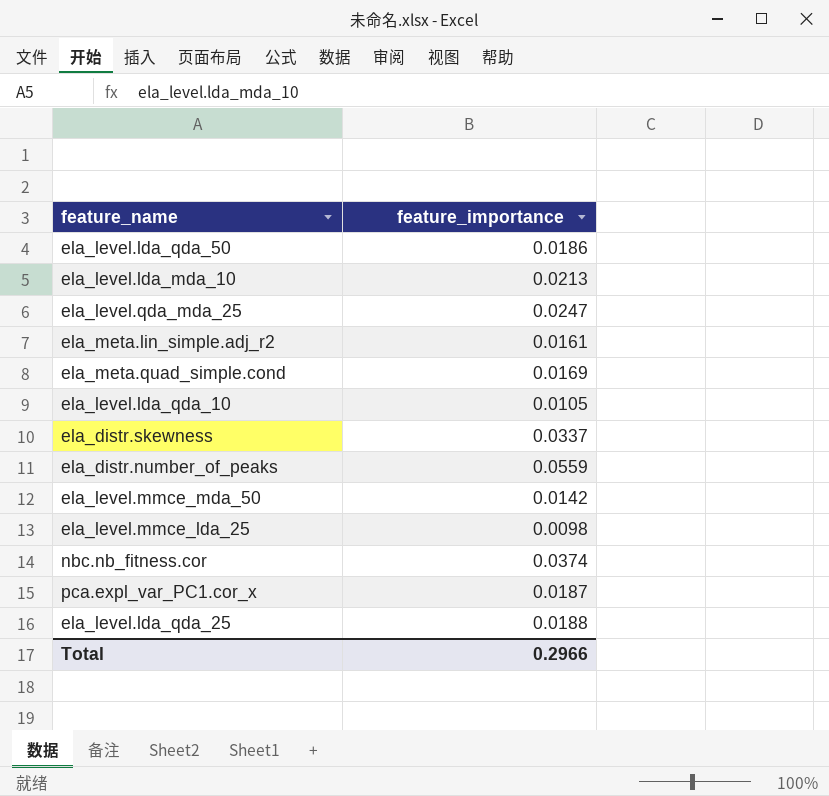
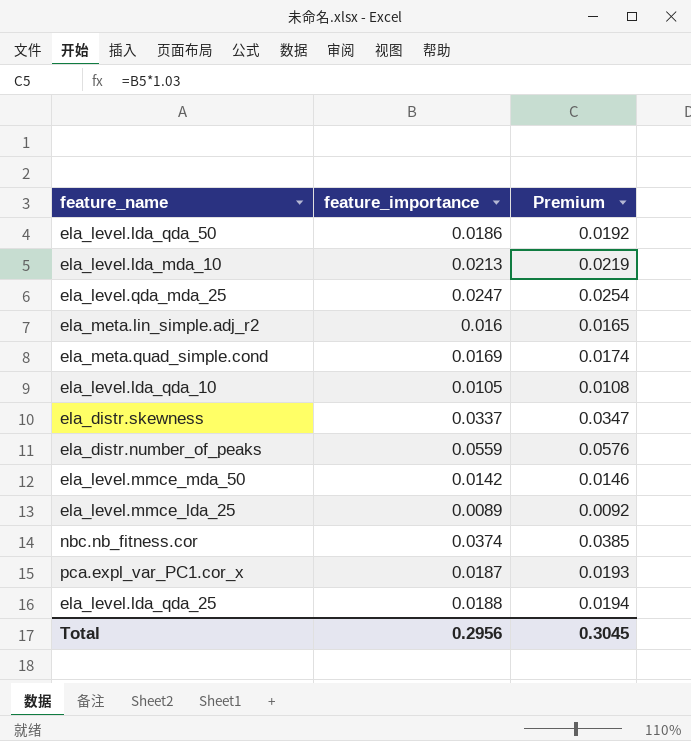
column Premium | formula: none -> [feature_importance] * 1.03
ela_meta.lin_simple.adj_r2 | feature_importance: 0.0161 -> 0.016
ela_level.mmce_lda_25 | feature_importance: 0.0098 -> 0.0089
Total | feature_importance: 0.2966 -> 0.2956

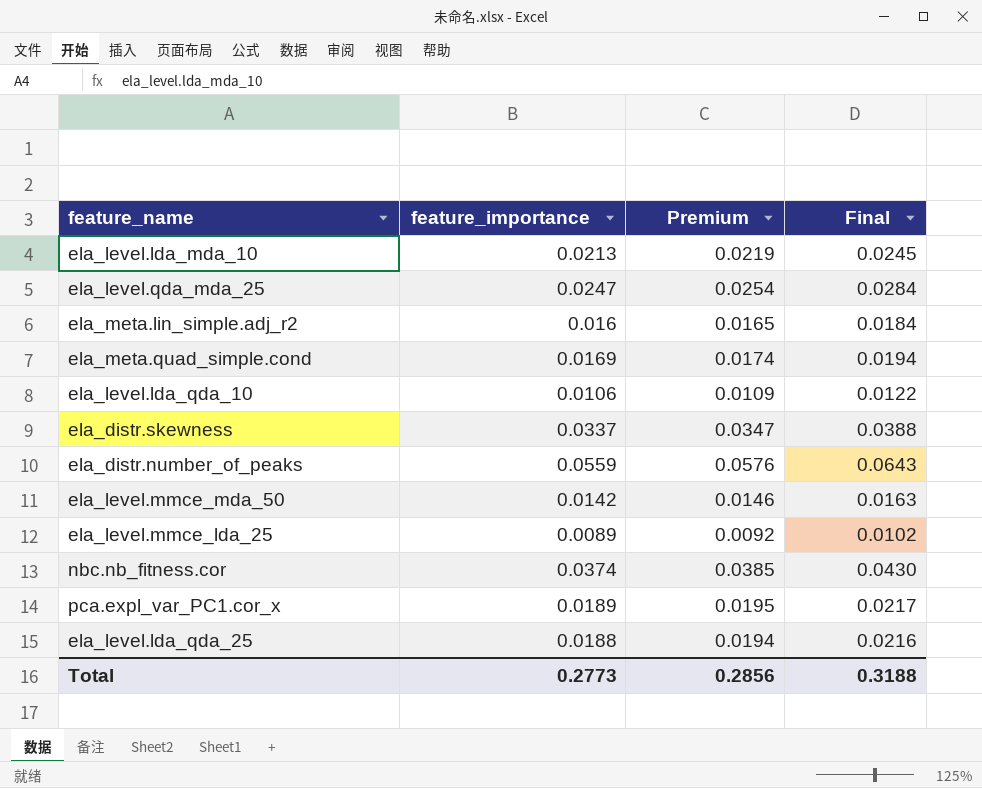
column Final | formula: none -> [feature_importance] * 1.15
row ela_level.lda_qda_50: 0.0186 | 0.0192 -> none
ela_level.lda_qda_10 | feature_importance: 0.0105 -> 0.0106
ela_level.lda_qda_10 | Premium: 0.0108 -> 0.0109
pca.expl_var_PC1.cor_x | feature_importance: 0.0187 -> 0.0189
pca.expl_var_PC1.cor_x | Premium: 0.0193 -> 0.0195
Total | feature_importance: 0.2956 -> 0.2773
Total | Premium: 0.3045 -> 0.2856

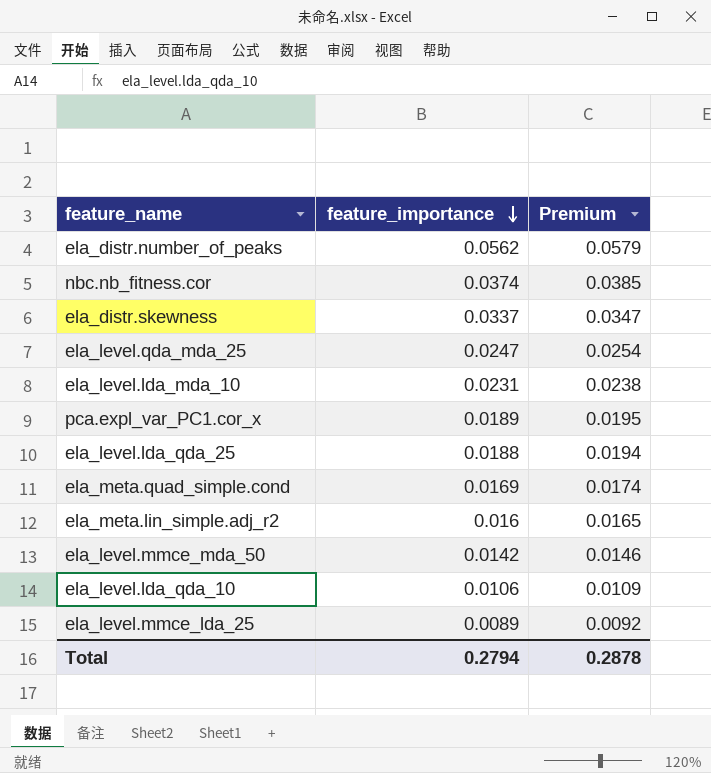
row order: none -> feature_importance descending
column Final | formula: [feature_importance] * 1.15 -> none
ela_distr.number_of_peaks | feature_importance: 0.0559 -> 0.0562
ela_distr.number_of_peaks | Premium: 0.0576 -> 0.0579
ela_level.lda_mda_10 | feature_importance: 0.0213 -> 0.0231
ela_level.lda_mda_10 | Premium: 0.0219 -> 0.0238
Total | feature_importance: 0.2773 -> 0.2794
Total | Premium: 0.2856 -> 0.2878

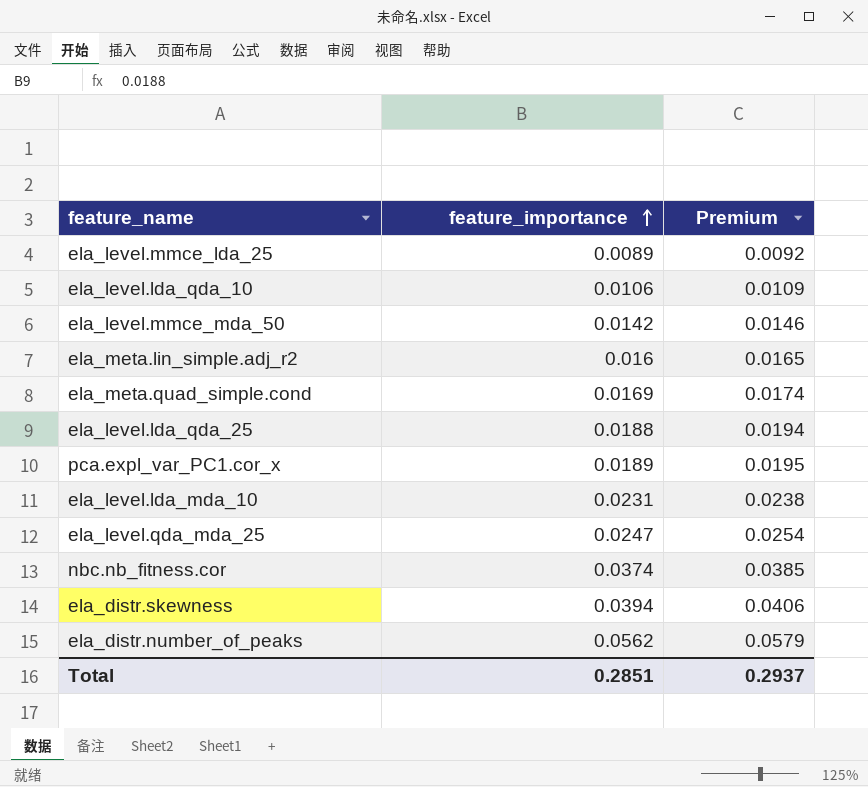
row order: feature_importance descending -> feature_importance ascending
ela_distr.skewness | feature_importance: 0.0337 -> 0.0394
ela_distr.skewness | Premium: 0.0347 -> 0.0406
Total | feature_importance: 0.2794 -> 0.2851
Total | Premium: 0.2878 -> 0.2937

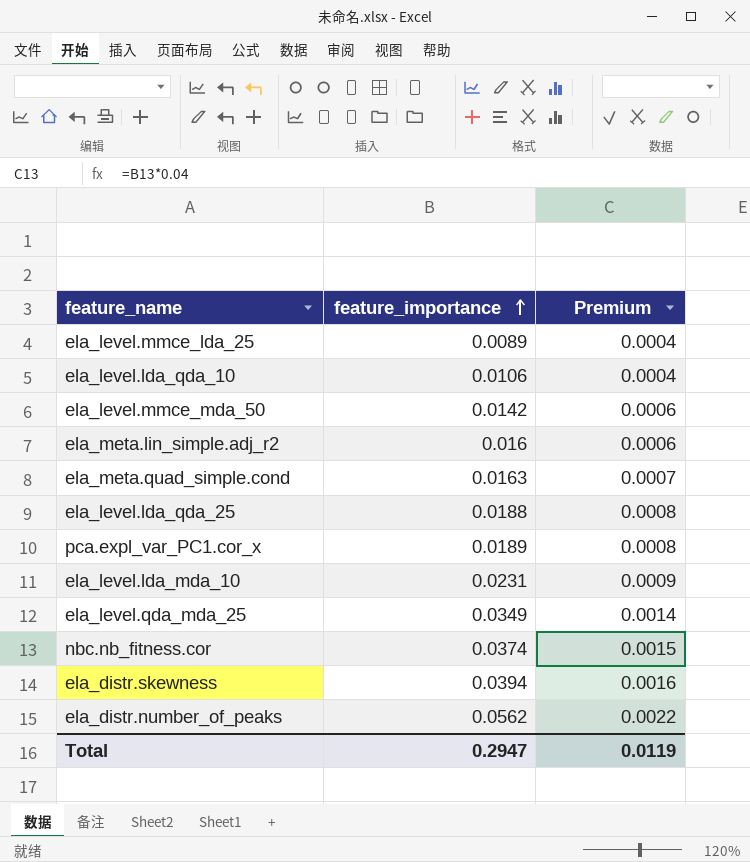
column Premium | formula: [feature_importance] * 1.03 -> [feature_importance] * 0.04
ela_meta.quad_simple.cond | feature_importance: 0.0169 -> 0.0163
ela_level.qda_mda_25 | feature_importance: 0.0247 -> 0.0349
Total | feature_importance: 0.2851 -> 0.2947
Total | Premium: 0.2937 -> 0.0119

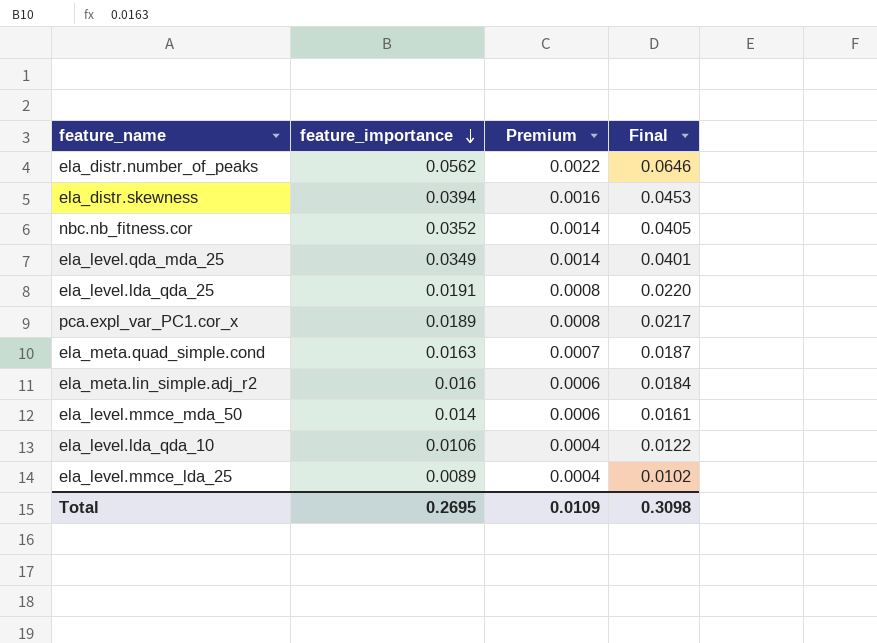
row order: feature_importance ascending -> feature_importance descending
column Final | formula: none -> [feature_importance] * 1.15
row ela_level.lda_mda_10: 0.0231 | 0.0009 -> none
nbc.nb_fitness.cor | feature_importance: 0.0374 -> 0.0352
nbc.nb_fitness.cor | Premium: 0.0015 -> 0.0014
ela_level.lda_qda_25 | feature_importance: 0.0188 -> 0.0191
ela_level.mmce_mda_50 | feature_importance: 0.0142 -> 0.014
Total | feature_importance: 0.2947 -> 0.2695
Total | Premium: 0.0119 -> 0.0109

